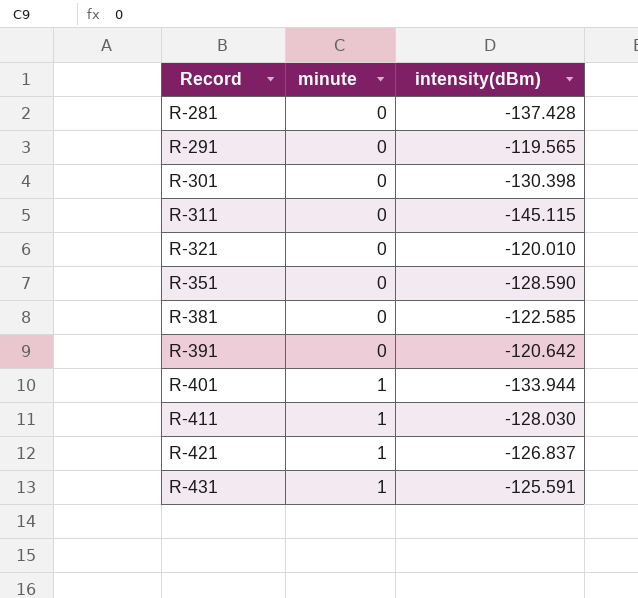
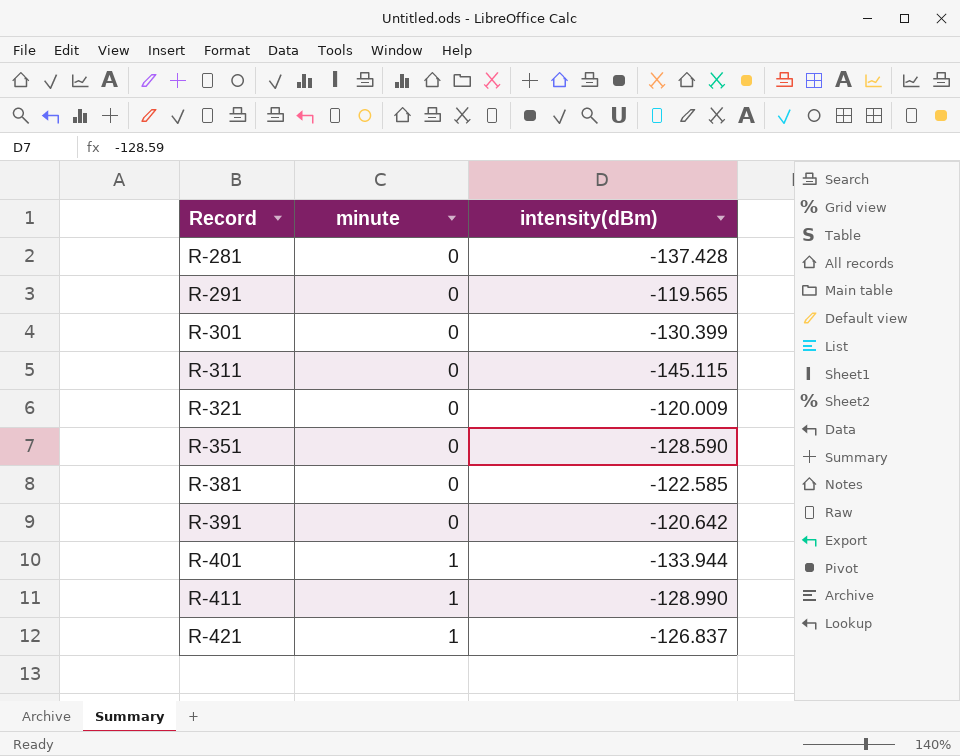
row R-431: 1 | -125.591 -> none
R-301 | intensity(dBm): -130.398 -> -130.399
R-321 | intensity(dBm): -120.010 -> -120.009
R-411 | intensity(dBm): -128.030 -> -128.990

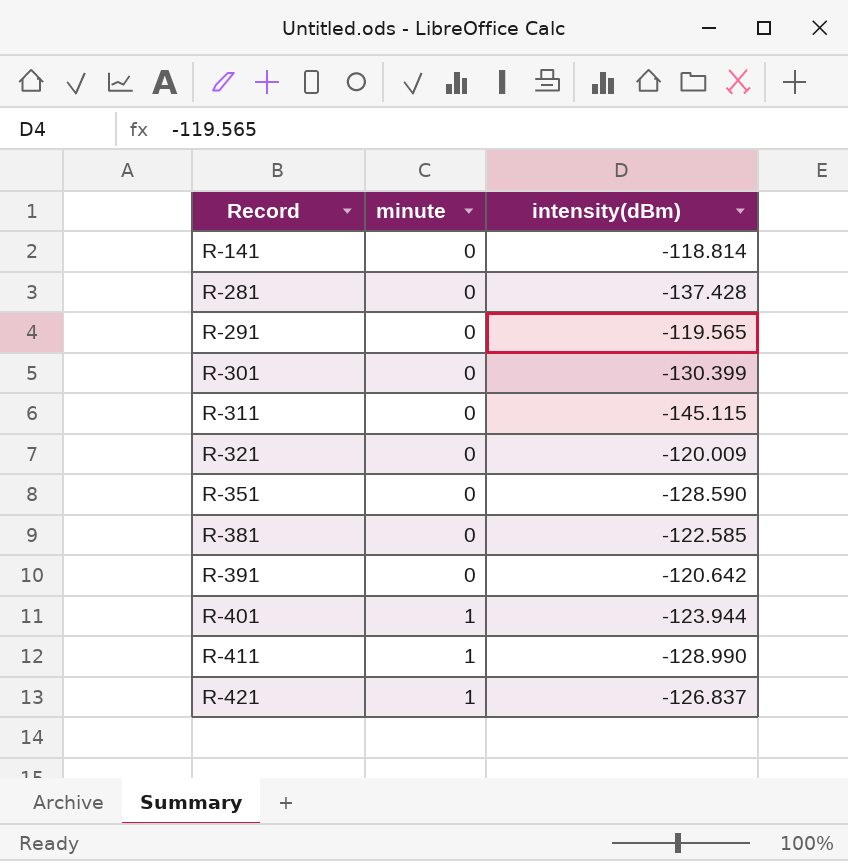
row R-141: none -> 0 | -118.814
R-401 | intensity(dBm): -133.944 -> -123.944

